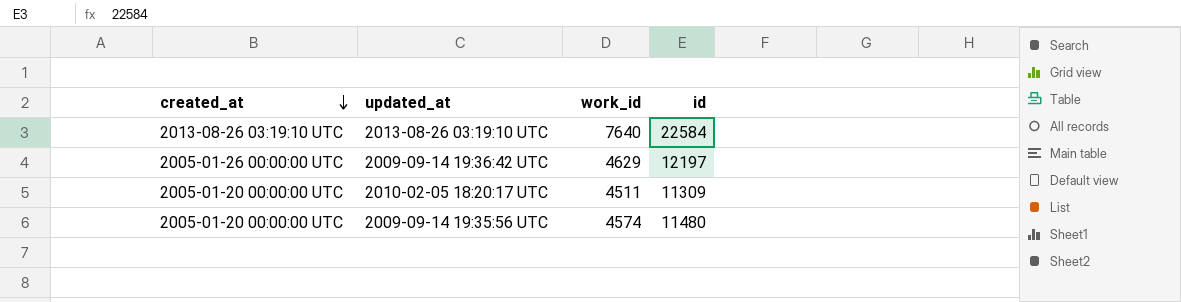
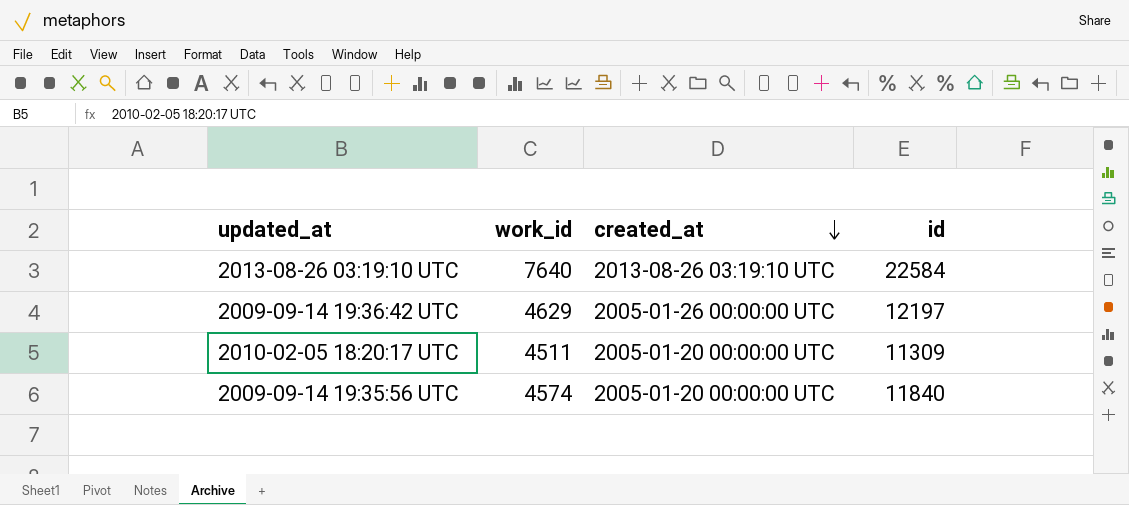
column created_at | position: 1 -> 3
2009-09-14 19:35:56 UTC | id: 11480 -> 11840

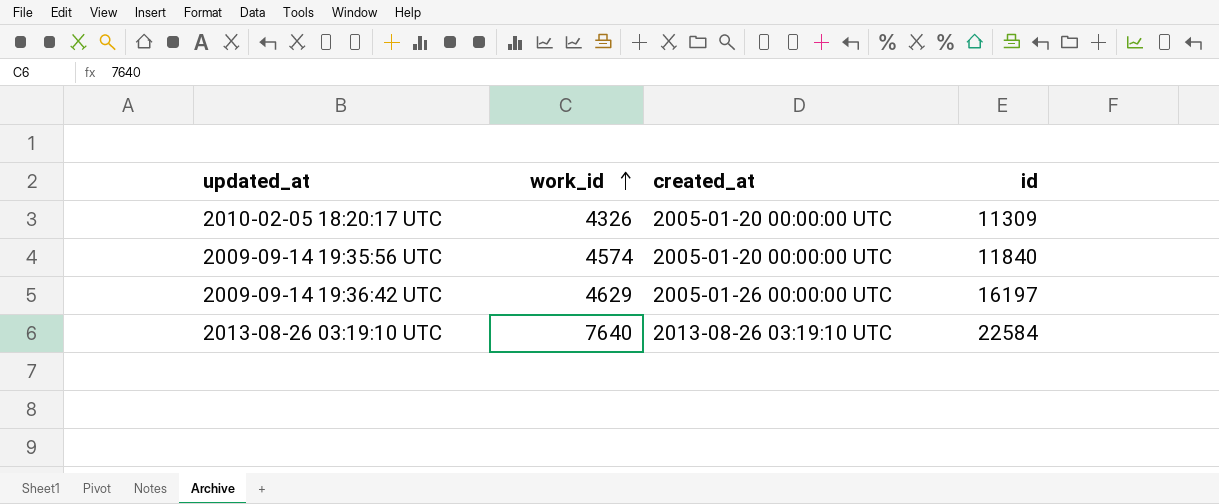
row order: created_at descending -> work_id ascending
2010-02-05 18:20:17 UTC | work_id: 4511 -> 4326
2009-09-14 19:36:42 UTC | id: 12197 -> 16197

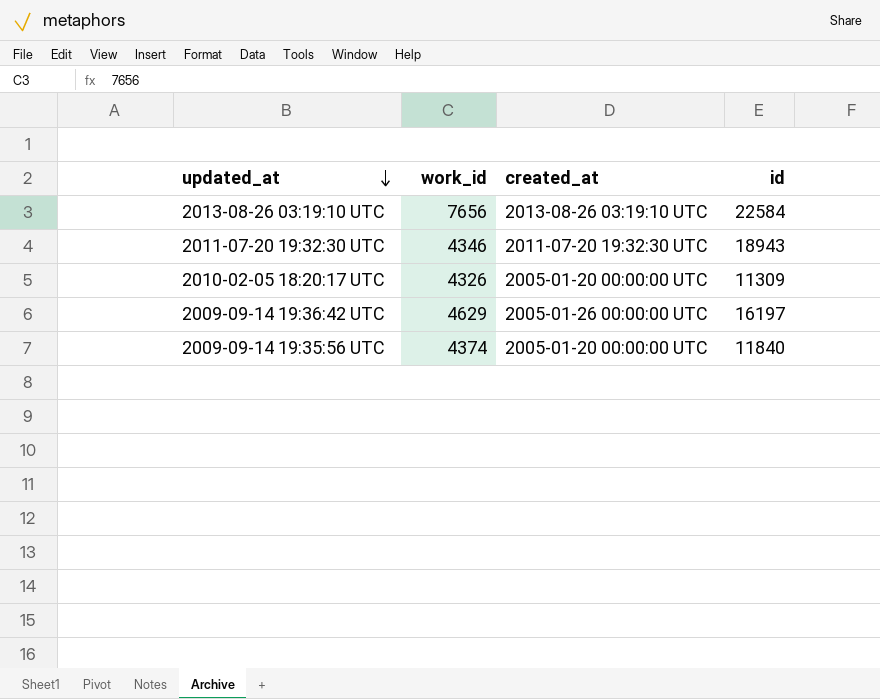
row order: work_id ascending -> updated_at descending
2013-08-26 03:19:10 UTC | work_id: 7640 -> 7656
row 2011-07-20 19:32:30 UTC: none -> 4346 | 2011-07-20 19:32:30 UTC | 18943
2009-09-14 19:35:56 UTC | work_id: 4574 -> 4374

